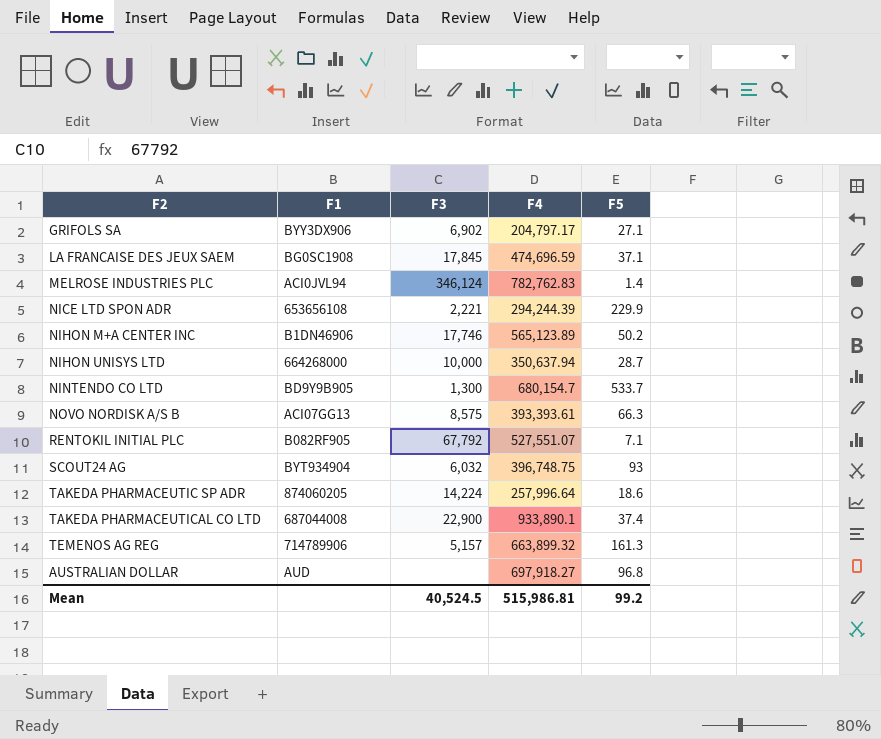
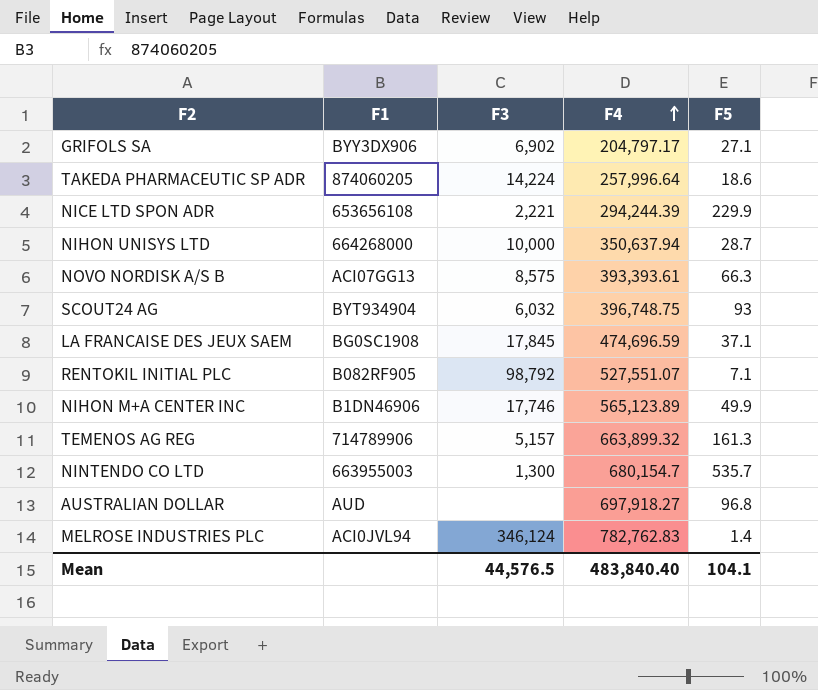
row order: none -> F4 ascending
row TAKEDA PHARMACEUTICAL CO LTD: 687044008 | 22,900 | 933,890.1 | 37.4 -> none
RENTOKIL INITIAL PLC | F3: 67,792 -> 98,792
NIHON M+A CENTER INC | F5: 50.2 -> 49.9
NINTENDO CO LTD | F1: BD9Y9B905 -> 663955003
NINTENDO CO LTD | F5: 533.7 -> 535.7
Mean | F3: 40,524.5 -> 44,576.5
Mean | F4: 515,986.81 -> 483,840.40
Mean | F5: 99.2 -> 104.1

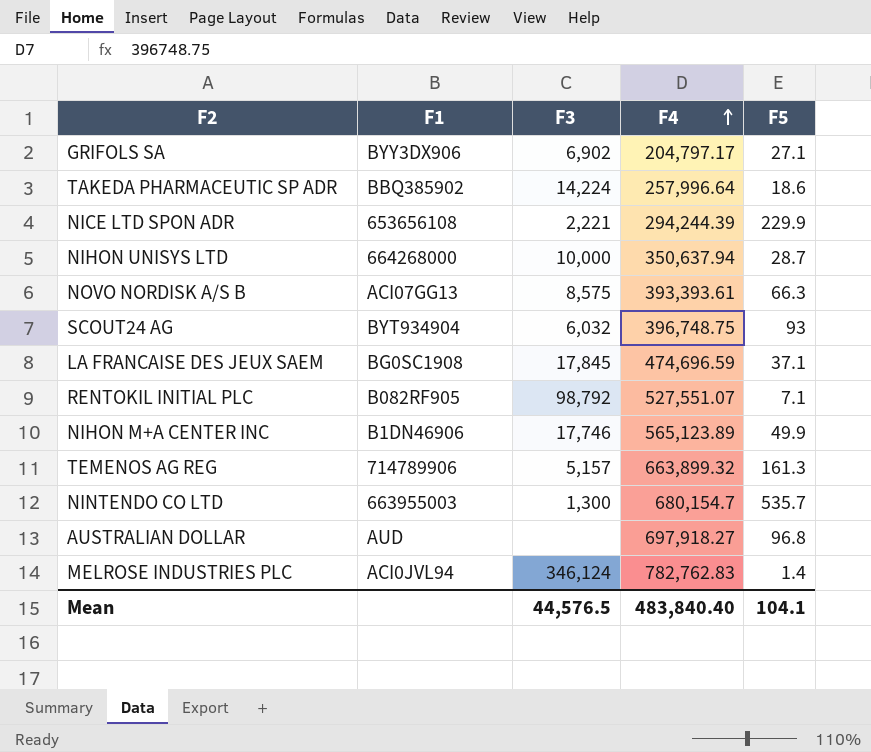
TAKEDA PHARMACEUTIC SP ADR | F1: 874060205 -> BBQ385902

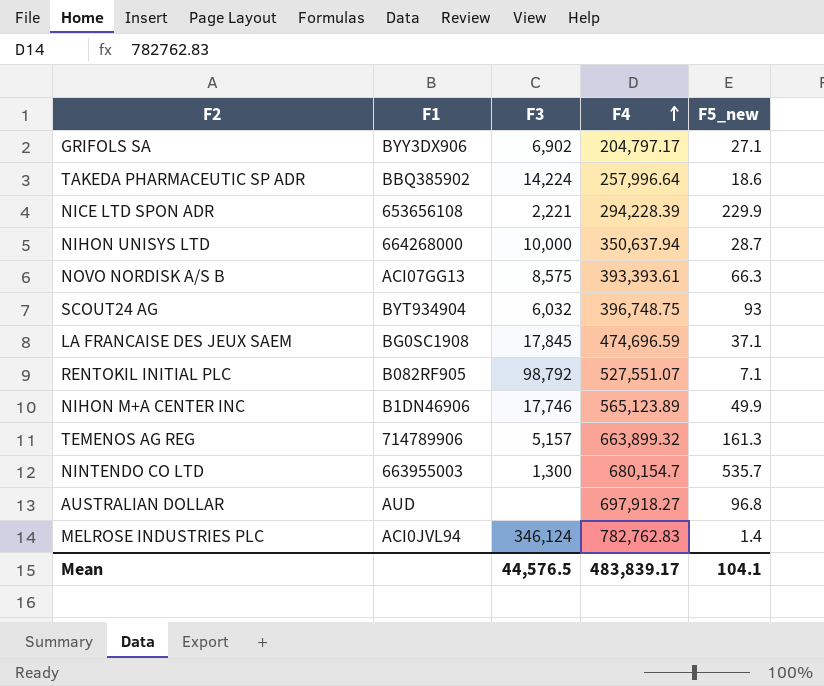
column name: F5 -> F5_new
NICE LTD SPON ADR | F4: 294,244.39 -> 294,228.39
Mean | F4: 483,840.40 -> 483,839.17

